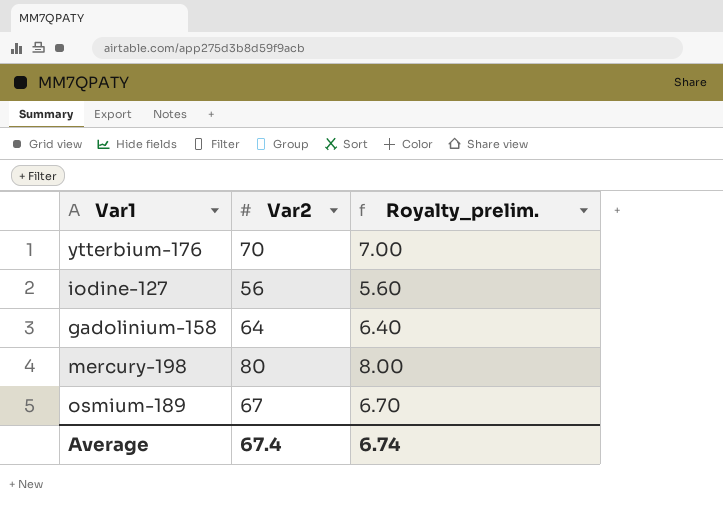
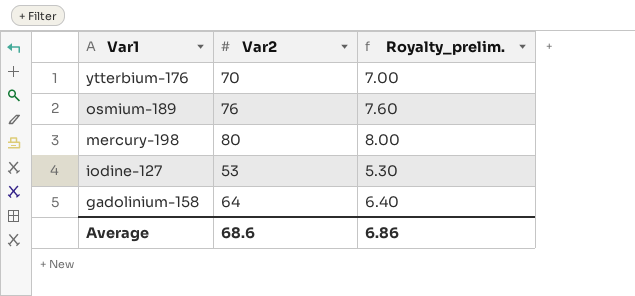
row order: none -> Var1 descending
osmium-189 | Var2: 67 -> 76
osmium-189 | Royalty_prelim.: 6.70 -> 7.60
iodine-127 | Var2: 56 -> 53
iodine-127 | Royalty_prelim.: 5.60 -> 5.30
Average | Var2: 67.4 -> 68.6
Average | Royalty_prelim.: 6.74 -> 6.86

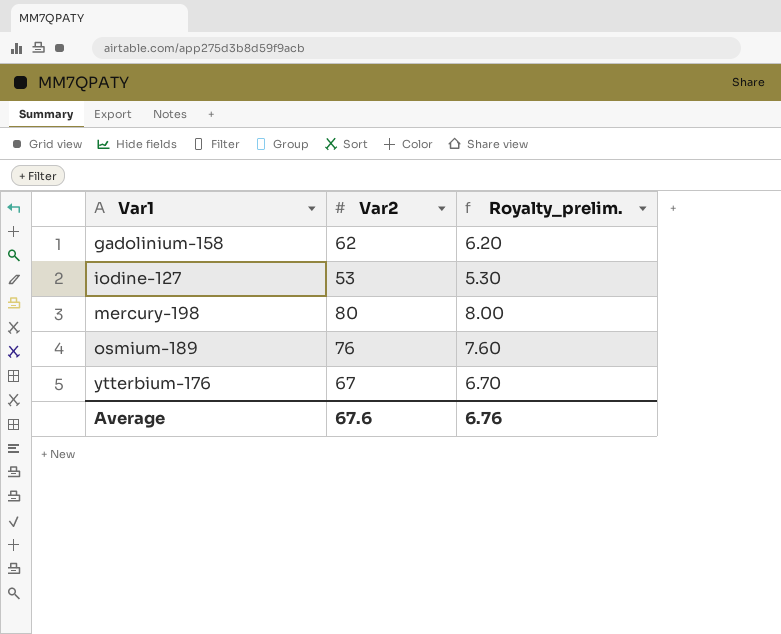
row order: Var1 descending -> Var1 ascending
gadolinium-158 | Var2: 64 -> 62
gadolinium-158 | Royalty_prelim.: 6.40 -> 6.20
ytterbium-176 | Var2: 70 -> 67
ytterbium-176 | Royalty_prelim.: 7.00 -> 6.70
Average | Var2: 68.6 -> 67.6
Average | Royalty_prelim.: 6.86 -> 6.76

